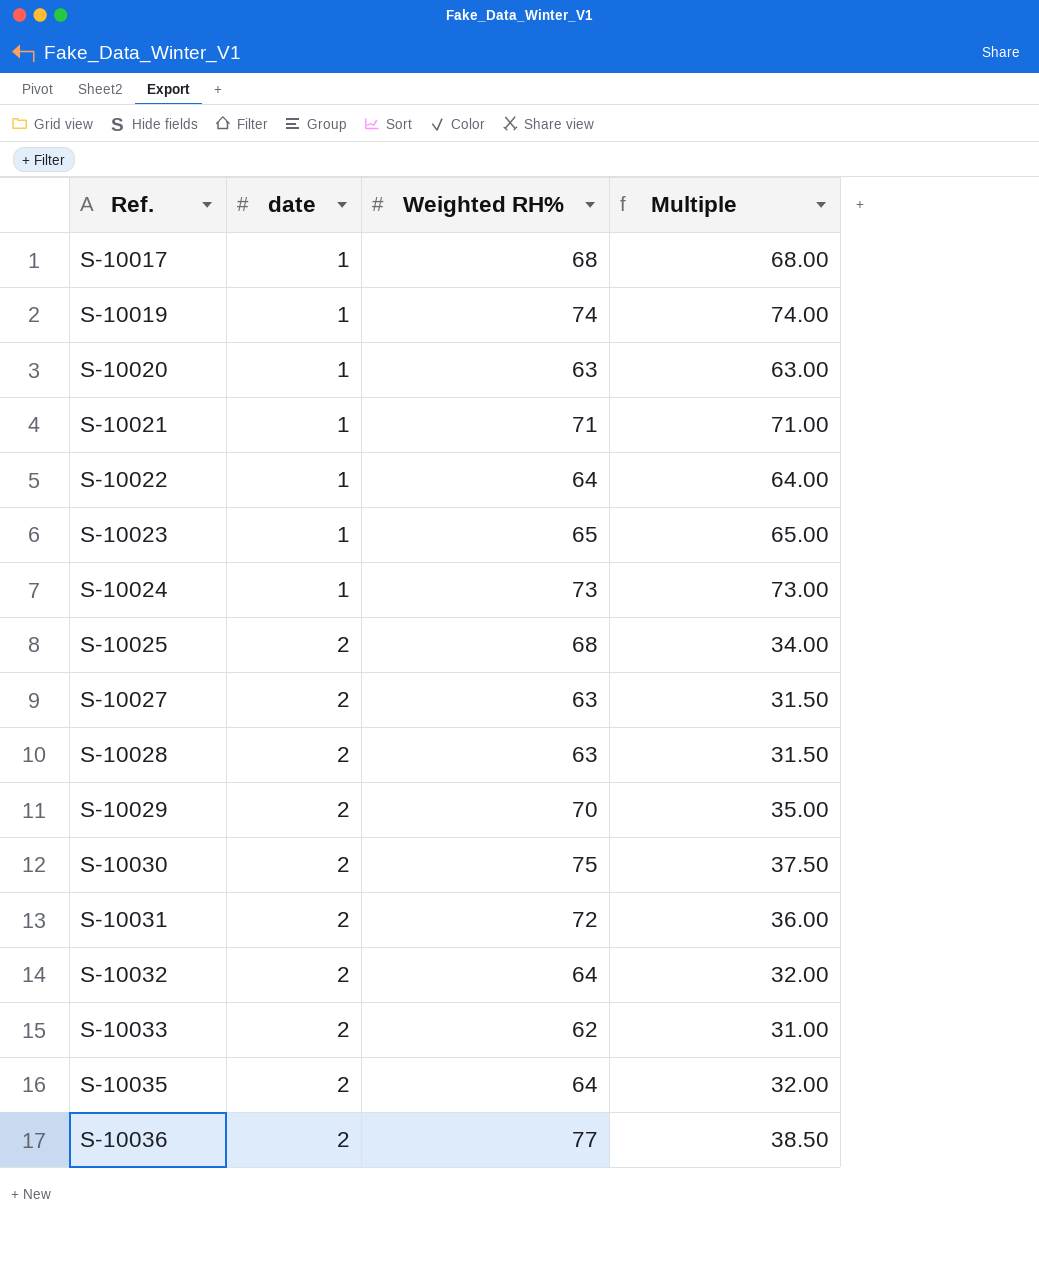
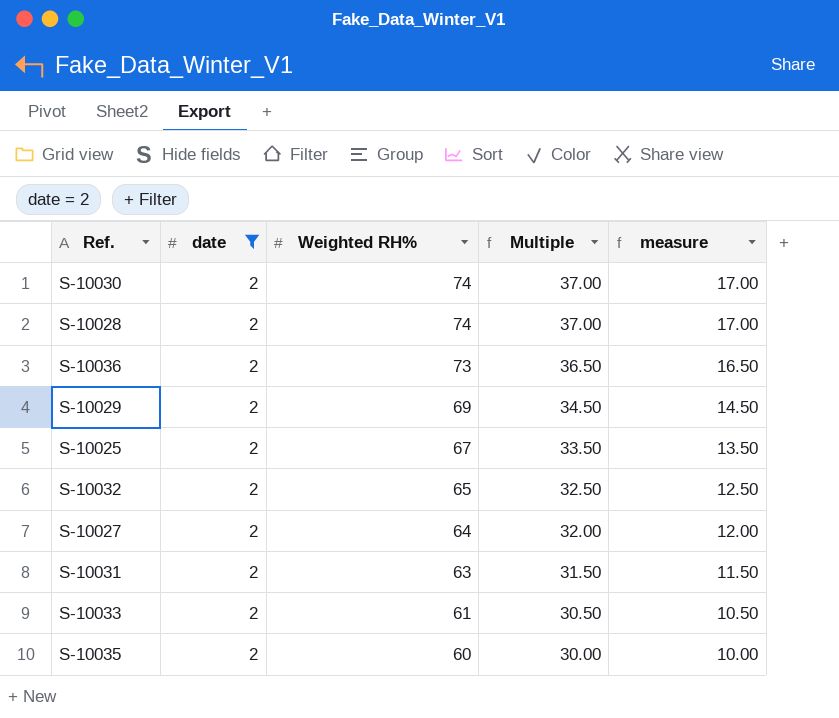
filter: none -> date = 2
row order: Ref. ascending -> Weighted RH% descending
column measure | formula: none -> [Multiple] - 20
S-10030 | Weighted RH%: 75 -> 74
S-10030 | Multiple: 37.50 -> 37.00
S-10028 | Weighted RH%: 63 -> 74
S-10028 | Multiple: 31.50 -> 37.00
S-10036 | Weighted RH%: 77 -> 73
S-10036 | Multiple: 38.50 -> 36.50
S-10029 | Weighted RH%: 70 -> 69
S-10029 | Multiple: 35.00 -> 34.50
S-10025 | Weighted RH%: 68 -> 67
S-10025 | Multiple: 34.00 -> 33.50
S-10032 | Weighted RH%: 64 -> 65
S-10032 | Multiple: 32.00 -> 32.50
S-10027 | Weighted RH%: 63 -> 64
S-10027 | Multiple: 31.50 -> 32.00
S-10031 | Weighted RH%: 72 -> 63
S-10031 | Multiple: 36.00 -> 31.50
S-10033 | Weighted RH%: 62 -> 61
S-10033 | Multiple: 31.00 -> 30.50
S-10035 | Weighted RH%: 64 -> 60
S-10035 | Multiple: 32.00 -> 30.00

